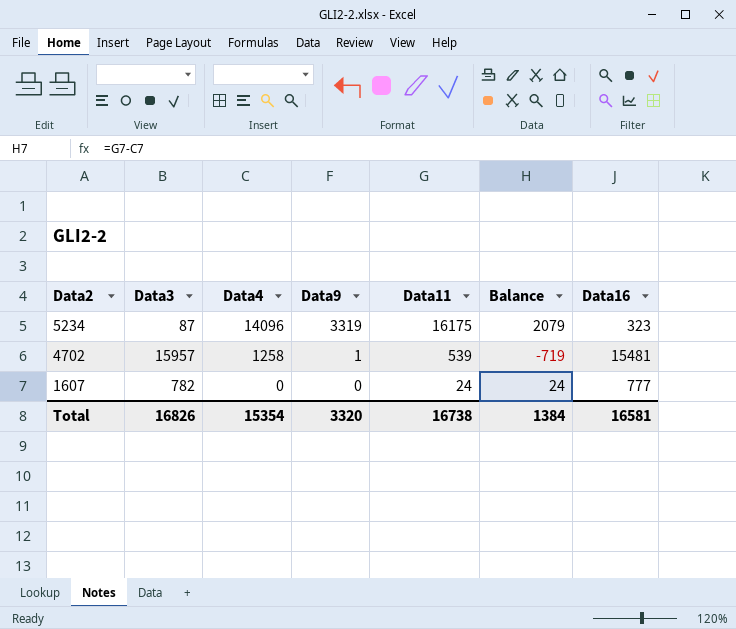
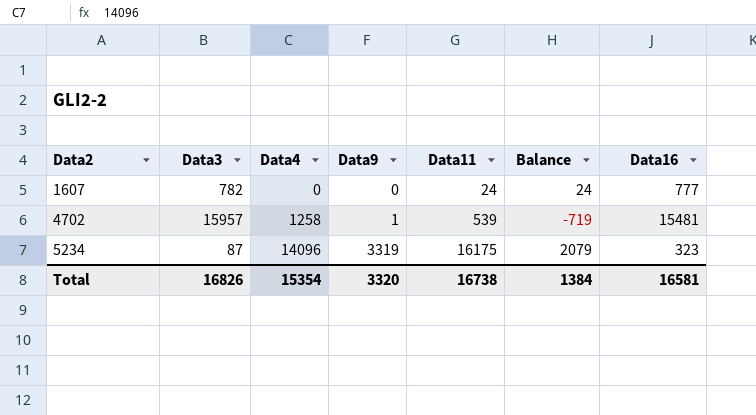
row order: Data2 descending -> Data2 ascending

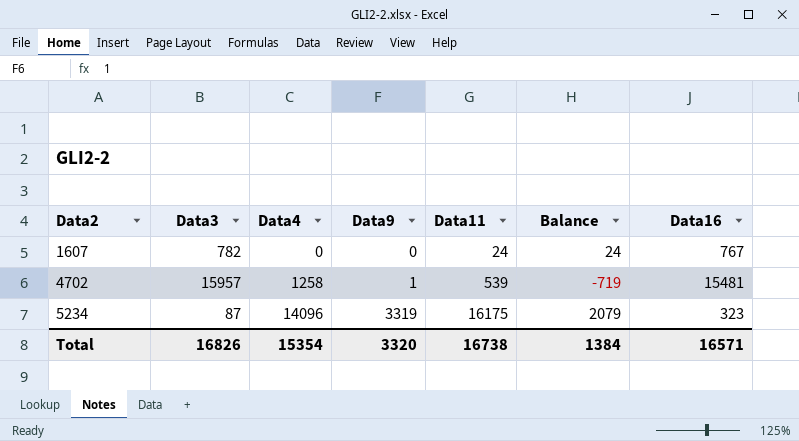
1607 | Data16: 777 -> 767
Total | Data16: 16581 -> 16571

